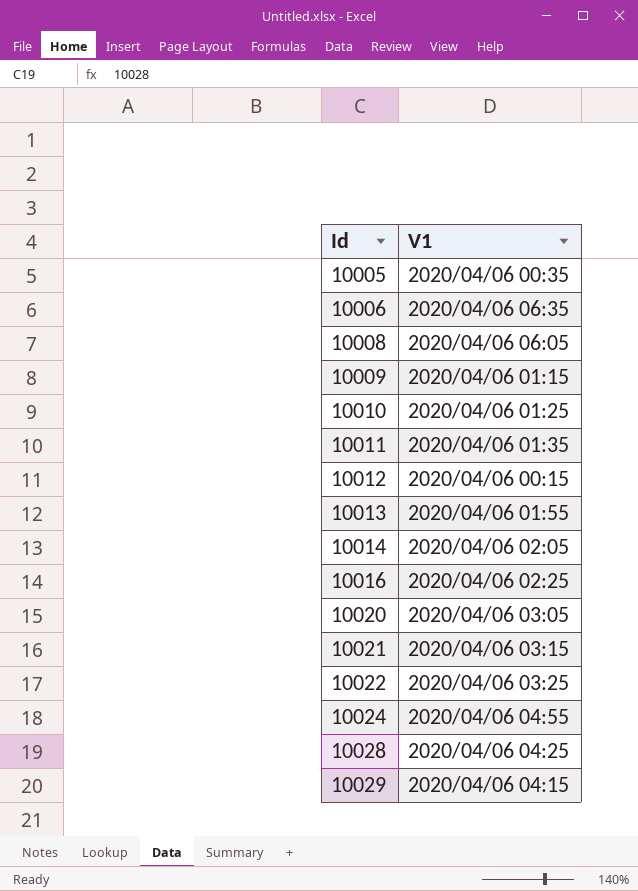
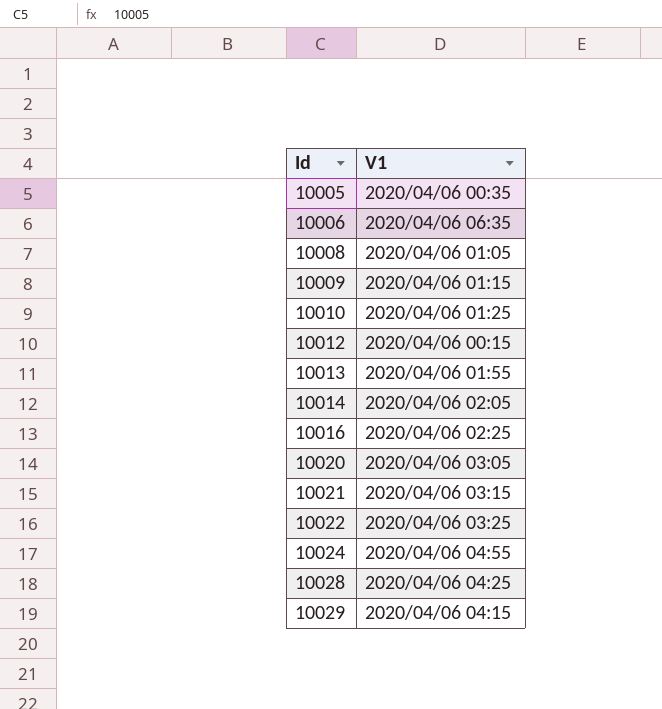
row 10011: 2020/04/06 01:35 -> none
10008 | V1: 2020/04/06 06:05 -> 2020/04/06 01:05

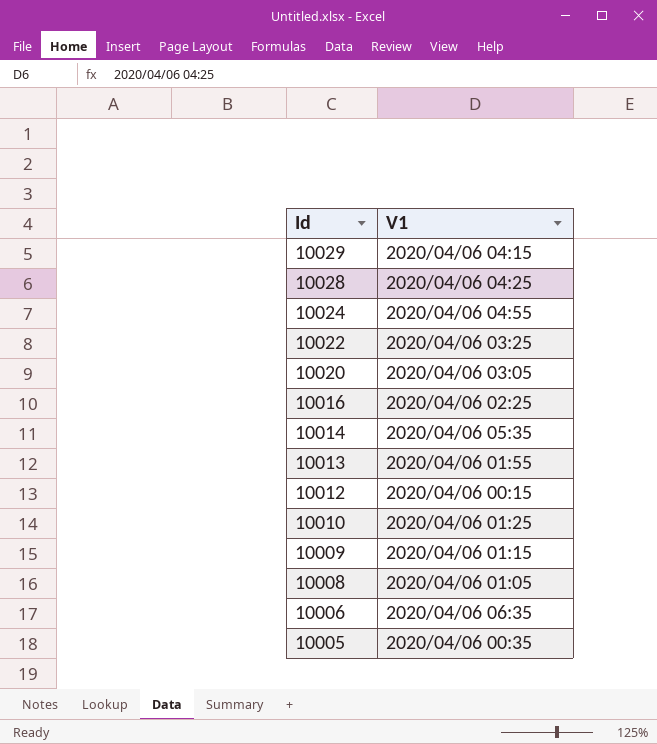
row order: Id ascending -> Id descending
row 10021: 2020/04/06 03:15 -> none
10014 | V1: 2020/04/06 02:05 -> 2020/04/06 05:35

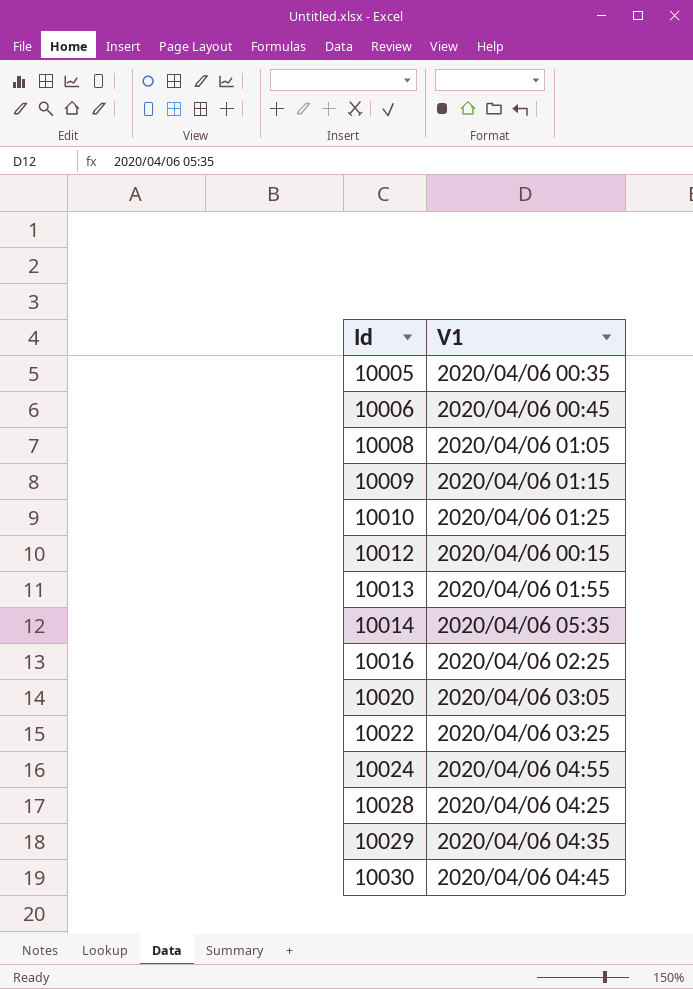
row order: Id descending -> Id ascending
10006 | V1: 2020/04/06 06:35 -> 2020/04/06 00:45
10029 | V1: 2020/04/06 04:15 -> 2020/04/06 04:35
row 10030: none -> 2020/04/06 04:45

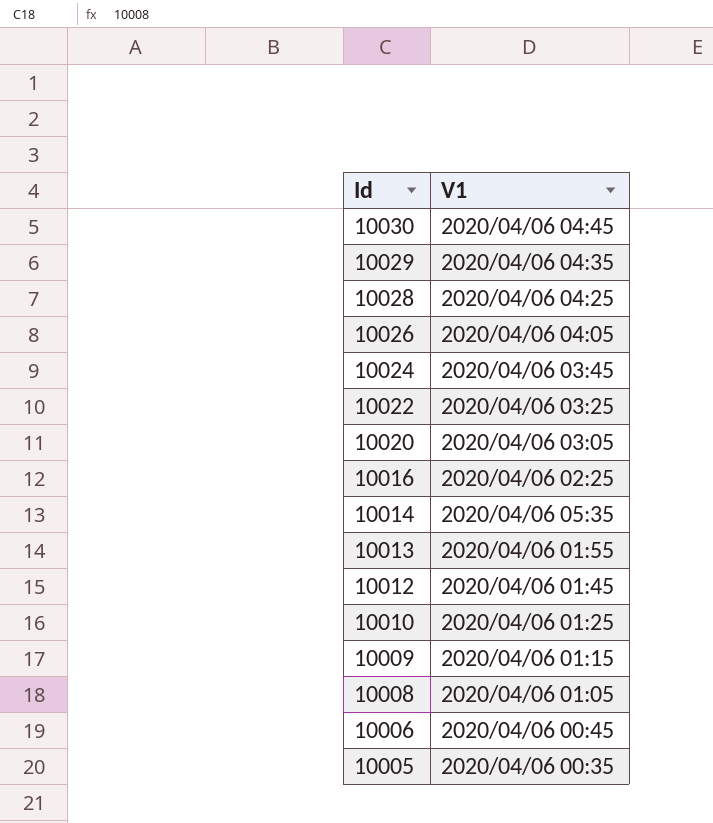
row order: Id ascending -> Id descending
row 10026: none -> 2020/04/06 04:05
10024 | V1: 2020/04/06 04:55 -> 2020/04/06 03:45
10012 | V1: 2020/04/06 00:15 -> 2020/04/06 01:45

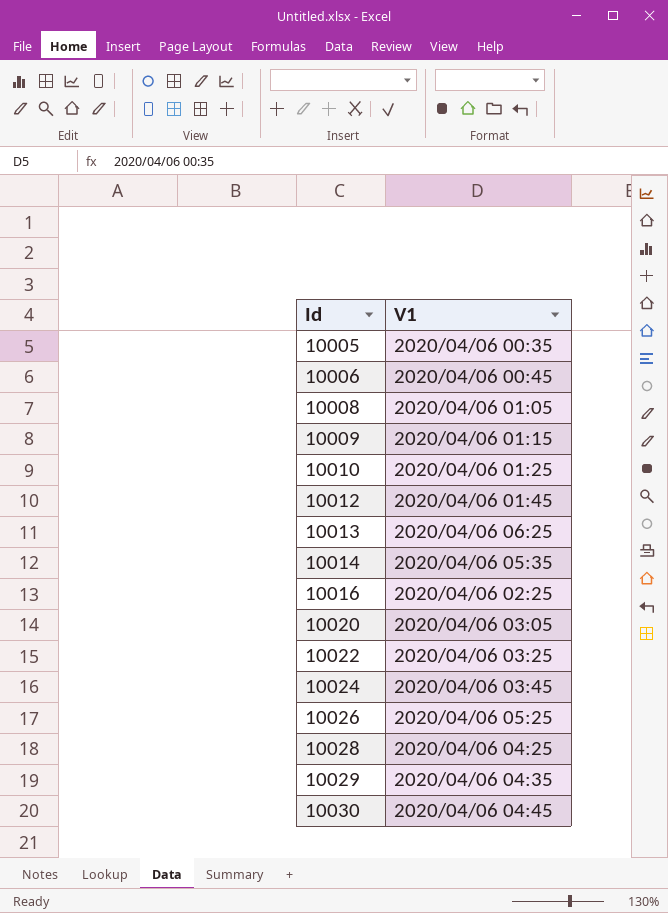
row order: Id descending -> Id ascending
10013 | V1: 2020/04/06 01:55 -> 2020/04/06 06:25
10026 | V1: 2020/04/06 04:05 -> 2020/04/06 05:25

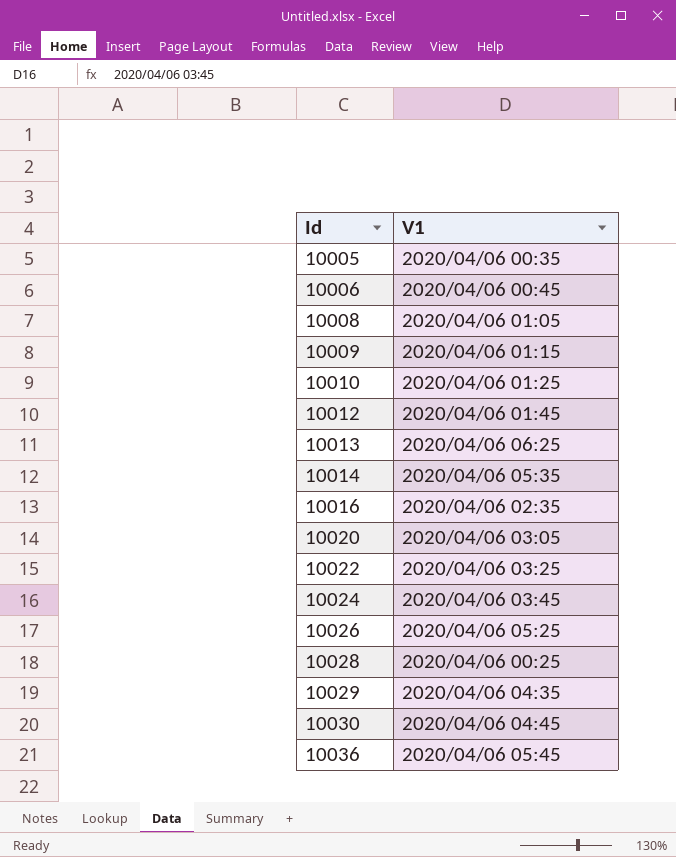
10016 | V1: 2020/04/06 02:25 -> 2020/04/06 02:35
10028 | V1: 2020/04/06 04:25 -> 2020/04/06 00:25
row 10036: none -> 2020/04/06 05:45

